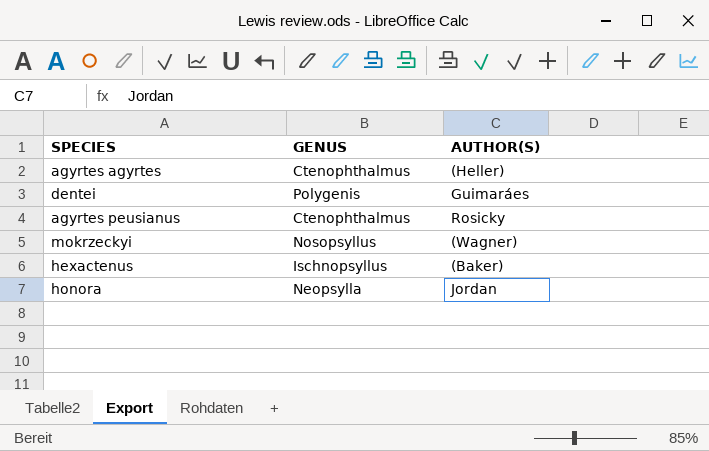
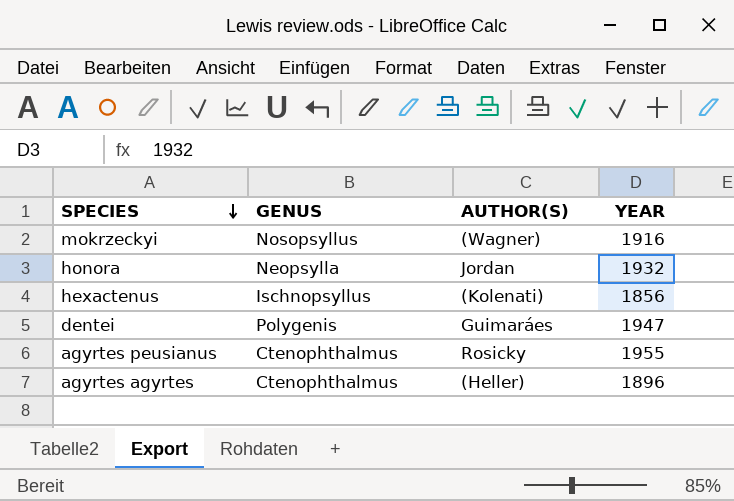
row order: none -> SPECIES descending
column YEAR | position: none -> 4
hexactenus | AUTHOR(S): (Baker) -> (Kolenati)

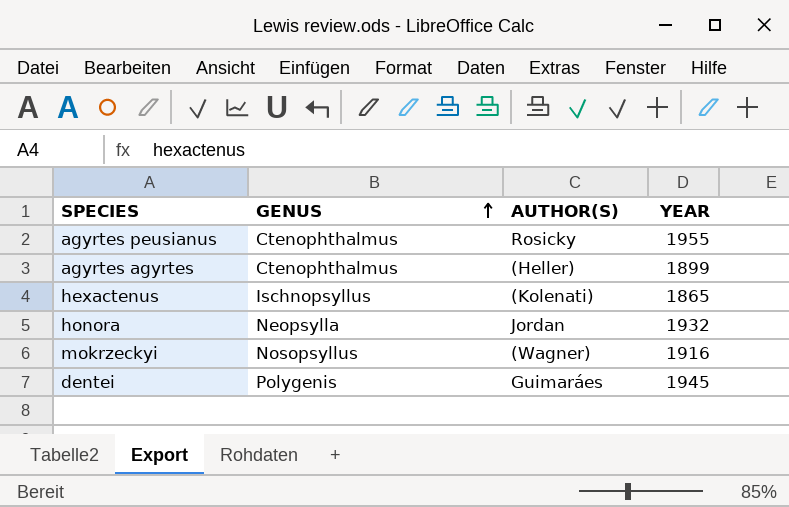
row order: SPECIES descending -> GENUS ascending
agyrtes agyrtes | YEAR: 1896 -> 1899
hexactenus | YEAR: 1856 -> 1865
dentei | YEAR: 1947 -> 1945

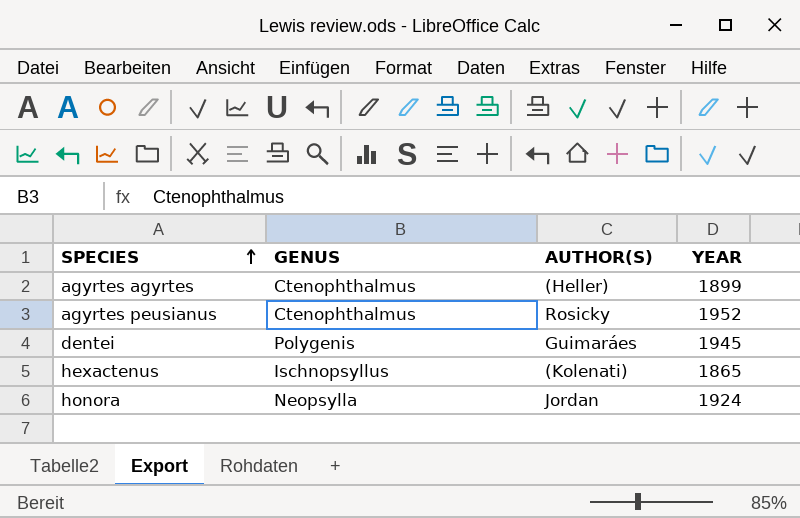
row order: GENUS ascending -> SPECIES ascending
row mokrzeckyi: Nosopsyllus | (Wagner) | 1916 -> none
agyrtes peusianus | YEAR: 1955 -> 1952
honora | YEAR: 1932 -> 1924

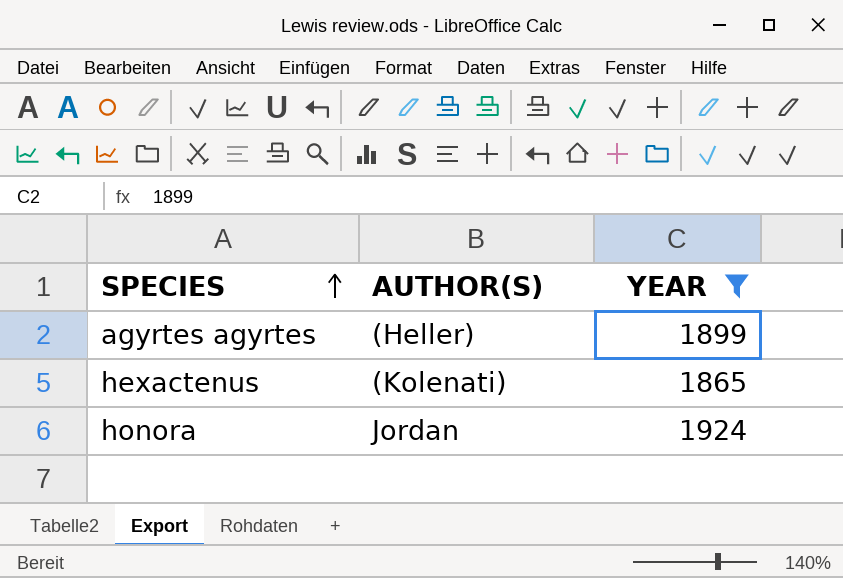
filter: none -> YEAR <= 1924
column GENUS | position: 2 -> none

